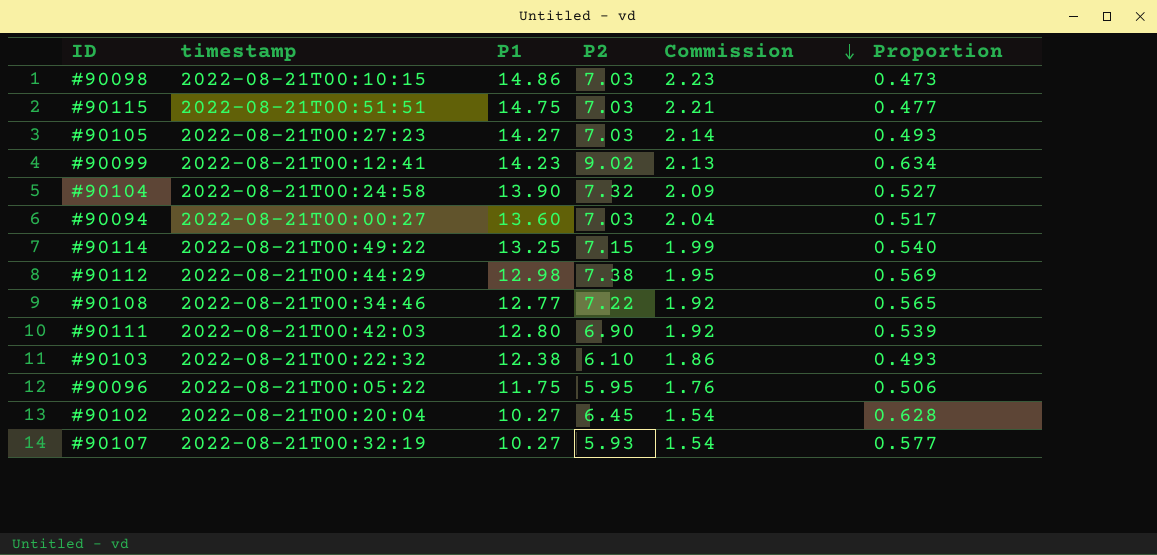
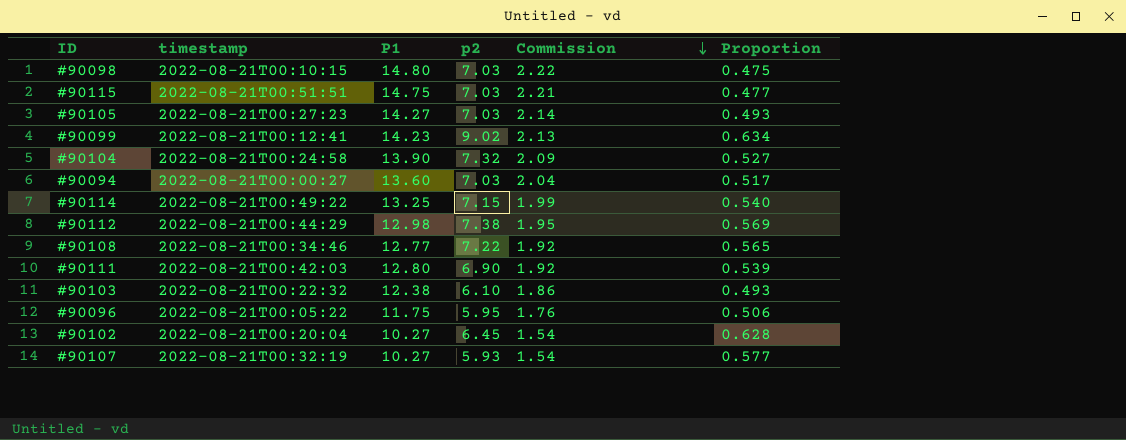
column name: P2 -> p2
#90098 | P1: 14.86 -> 14.80
#90098 | Commission: 2.23 -> 2.22
#90098 | Proportion: 0.473 -> 0.475

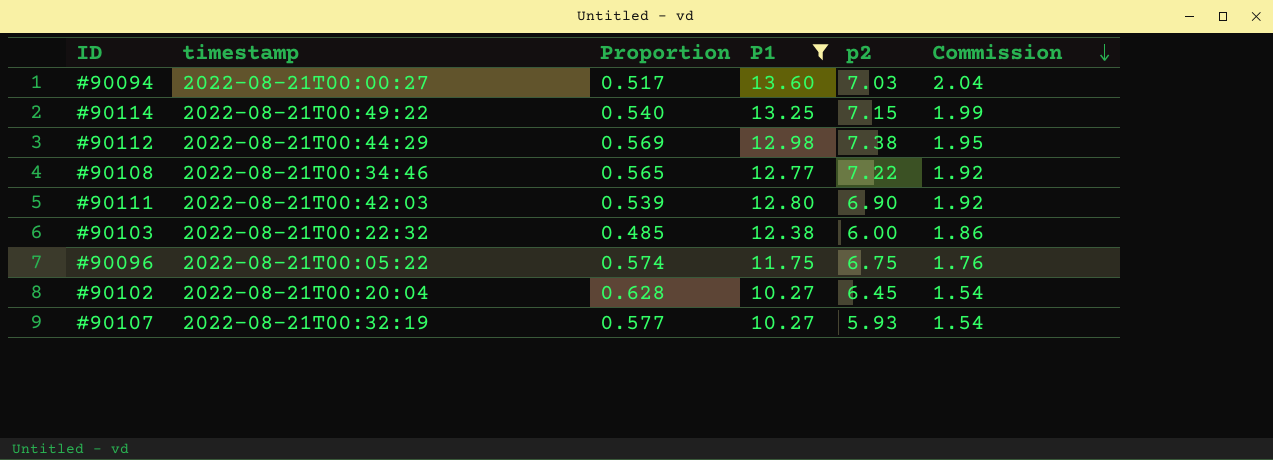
filter: none -> P1 <= 13.60
column Proportion | position: 6 -> 3
#90103 | Proportion: 0.493 -> 0.485
#90103 | p2: 6.10 -> 6.00
#90096 | Proportion: 0.506 -> 0.574
#90096 | p2: 5.95 -> 6.75

